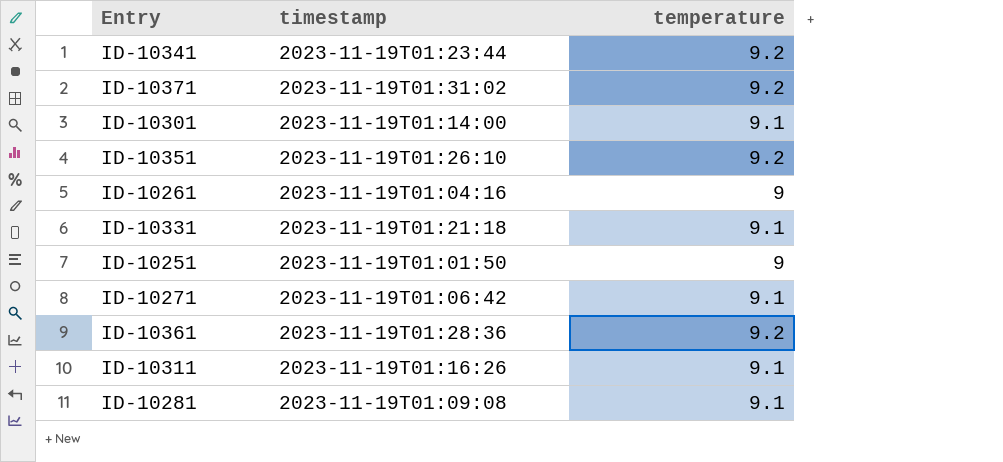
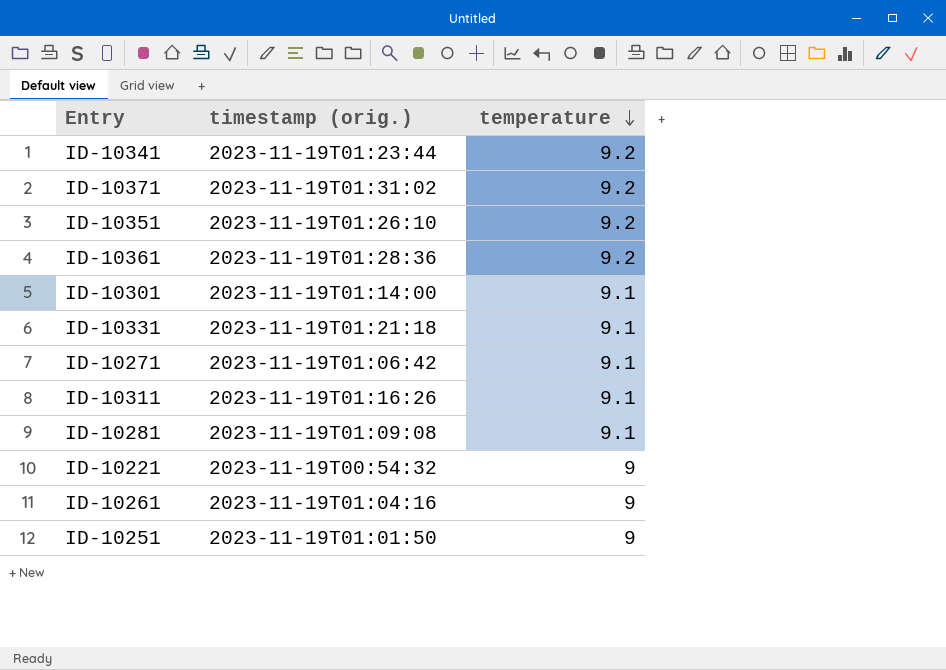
row order: none -> temperature descending
column name: timestamp -> timestamp (orig.)
row ID-10221: none -> 2023-11-19T00:54:32 | 9

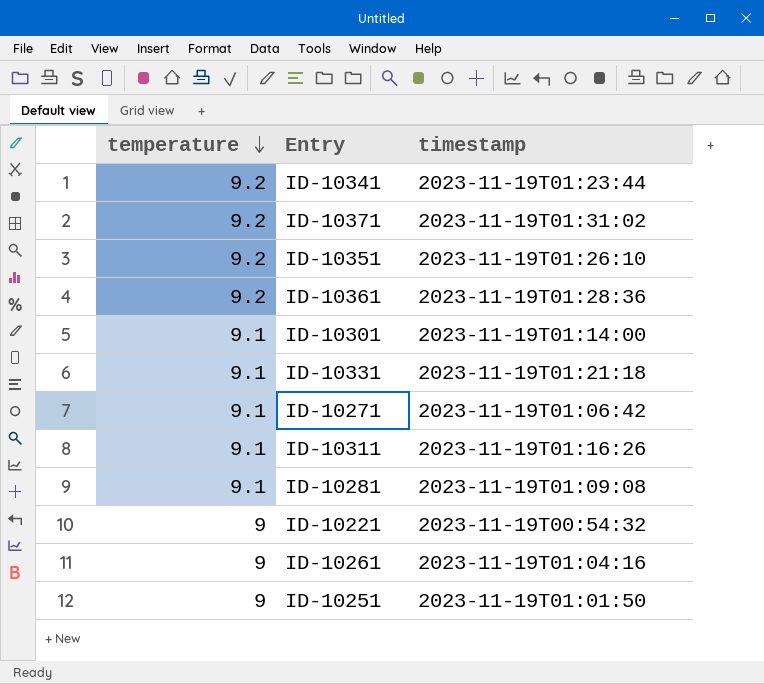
column temperature | position: 3 -> 1
column name: timestamp (orig.) -> timestamp

